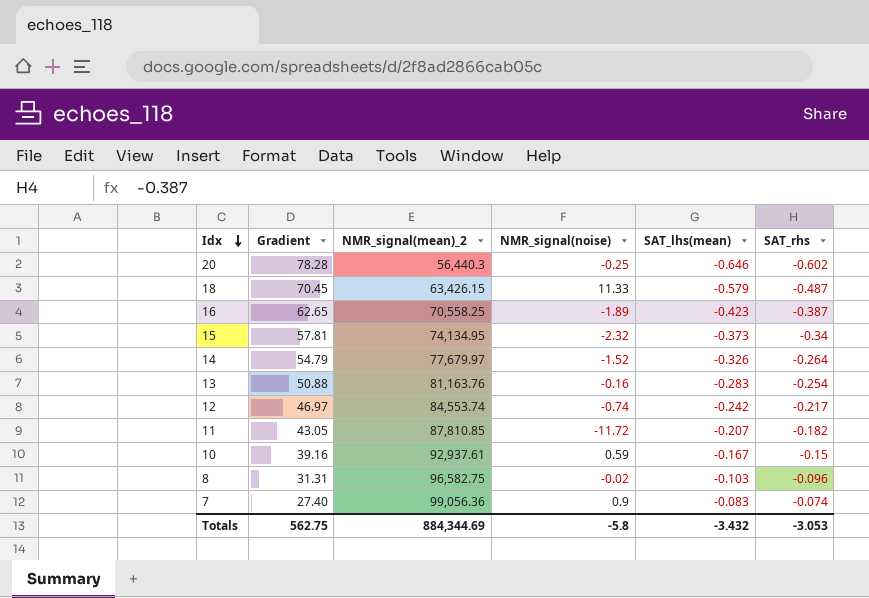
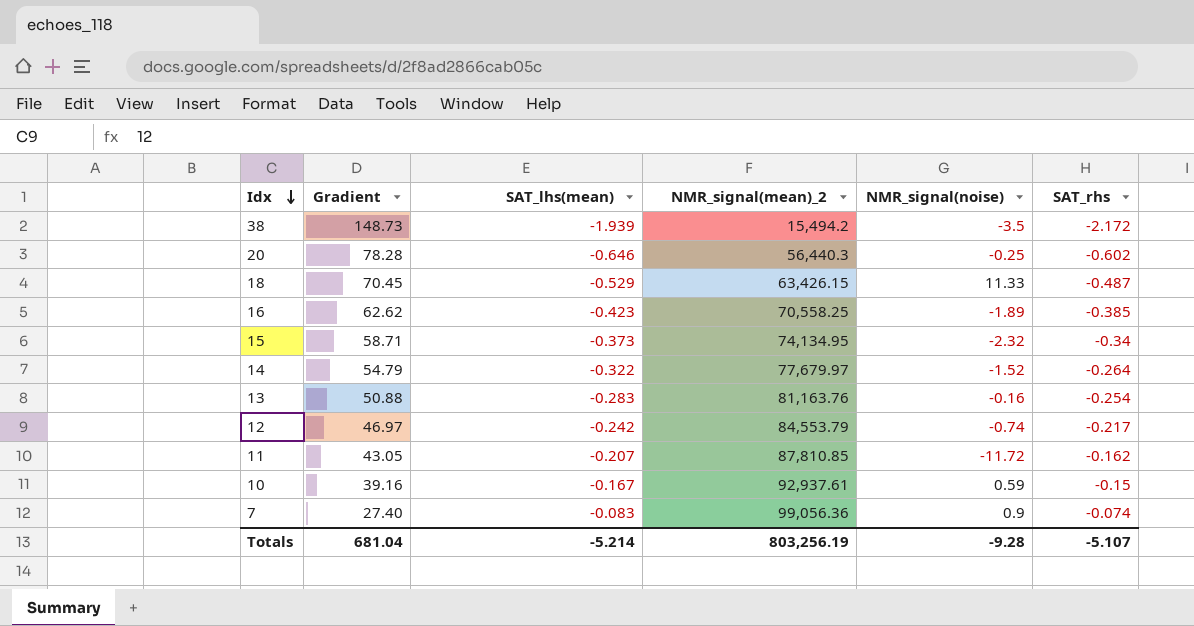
column SAT_lhs(mean) | position: 5 -> 3
row 8: 31.31 | 96,582.75 | -0.02 | -0.103 | -0.096 -> none
row 38: none -> 148.73 | -1.939 | 15,494.2 | -3.5 | -2.172
18 | SAT_lhs(mean): -0.579 -> -0.529
16 | Gradient: 62.65 -> 62.62
16 | SAT_rhs: -0.387 -> -0.385
15 | Gradient: 57.81 -> 58.71
14 | SAT_lhs(mean): -0.326 -> -0.322
12 | NMR_signal(mean)_2: 84,553.74 -> 84,553.79
11 | SAT_rhs: -0.182 -> -0.162
Totals | Gradient: 562.75 -> 681.04
Totals | SAT_lhs(mean): -3.432 -> -5.214
Totals | NMR_signal(mean)_2: 884,344.69 -> 803,256.19
Totals | NMR_signal(noise): -5.8 -> -9.28
Totals | SAT_rhs: -3.053 -> -5.107

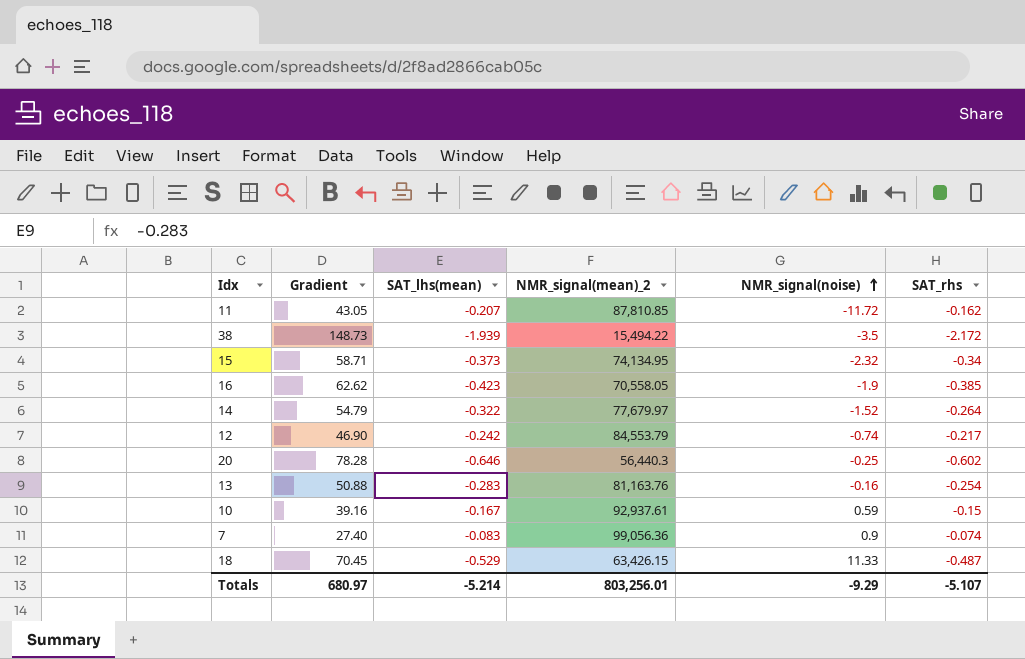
row order: Idx descending -> NMR_signal(noise) ascending
38 | NMR_signal(mean)_2: 15,494.2 -> 15,494.22
16 | NMR_signal(mean)_2: 70,558.25 -> 70,558.05
16 | NMR_signal(noise): -1.89 -> -1.9
12 | Gradient: 46.97 -> 46.90
Totals | Gradient: 681.04 -> 680.97
Totals | NMR_signal(mean)_2: 803,256.19 -> 803,256.01
Totals | NMR_signal(noise): -9.28 -> -9.29

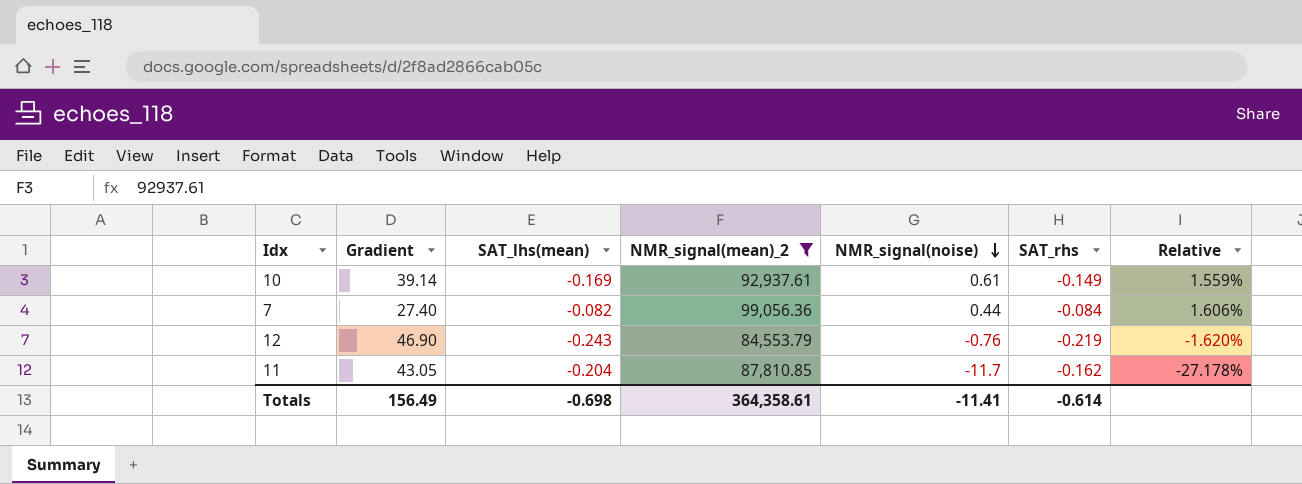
filter: none -> NMR_signal(mean)_2 >= 84,553.79
row order: NMR_signal(noise) ascending -> NMR_signal(noise) descending
column Relative | formula: none -> [NMR_signal(noise)] / [Gradient]
10 | Gradient: 39.16 -> 39.14
10 | SAT_lhs(mean): -0.167 -> -0.169
10 | NMR_signal(noise): 0.59 -> 0.61
10 | SAT_rhs: -0.15 -> -0.149
7 | SAT_lhs(mean): -0.083 -> -0.082
7 | NMR_signal(noise): 0.9 -> 0.44
7 | SAT_rhs: -0.074 -> -0.084
12 | SAT_lhs(mean): -0.242 -> -0.243
12 | NMR_signal(noise): -0.74 -> -0.76
12 | SAT_rhs: -0.217 -> -0.219
11 | SAT_lhs(mean): -0.207 -> -0.204
11 | NMR_signal(noise): -11.72 -> -11.7
Totals | Gradient: 680.97 -> 156.49
Totals | SAT_lhs(mean): -5.214 -> -0.698
Totals | NMR_signal(mean)_2: 803,256.01 -> 364,358.61
Totals | NMR_signal(noise): -9.29 -> -11.41
Totals | SAT_rhs: -5.107 -> -0.614

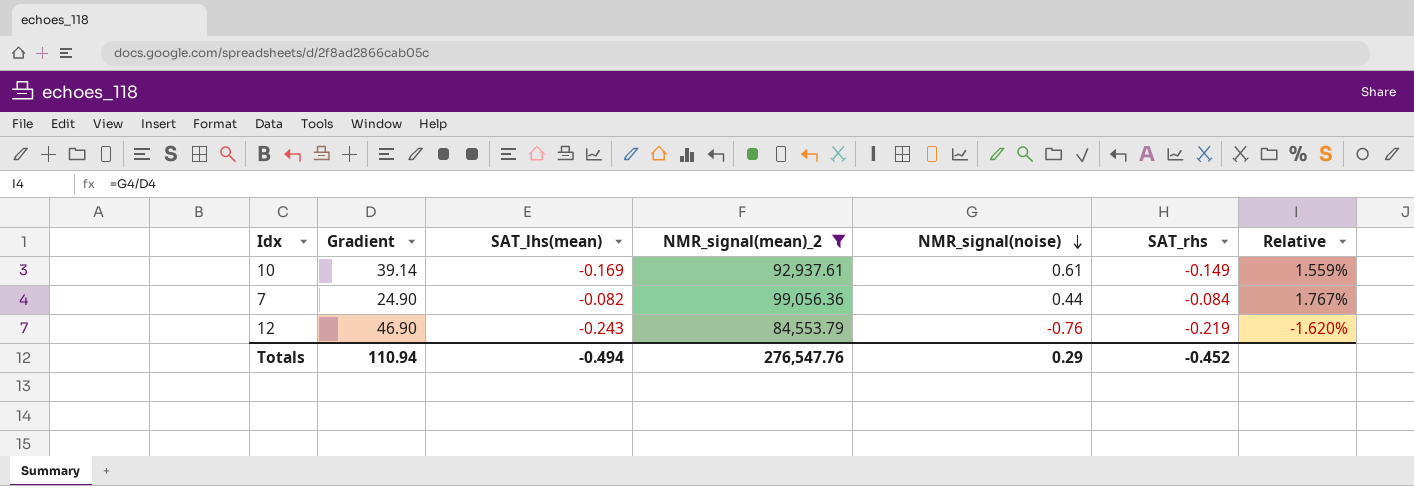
row 11: 43.05 | -0.204 | 87,810.85 | -11.7 | -0.162 | -27.178% -> none
7 | Gradient: 27.40 -> 24.90
7 | Relative: 1.606% -> 1.767%
Totals | Gradient: 156.49 -> 110.94
Totals | SAT_lhs(mean): -0.698 -> -0.494
Totals | NMR_signal(mean)_2: 364,358.61 -> 276,547.76
Totals | NMR_signal(noise): -11.41 -> 0.29
Totals | SAT_rhs: -0.614 -> -0.452

